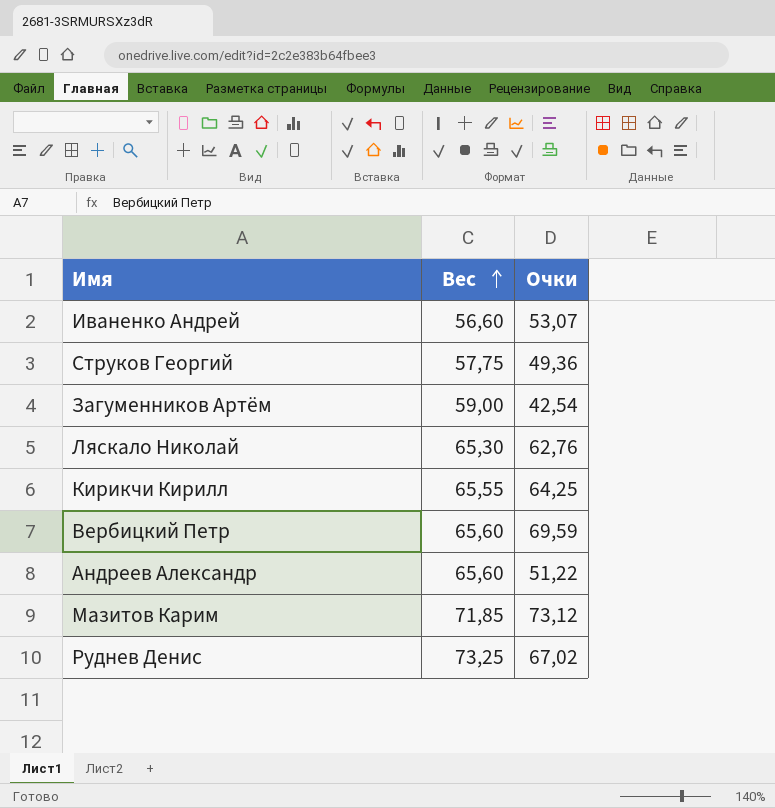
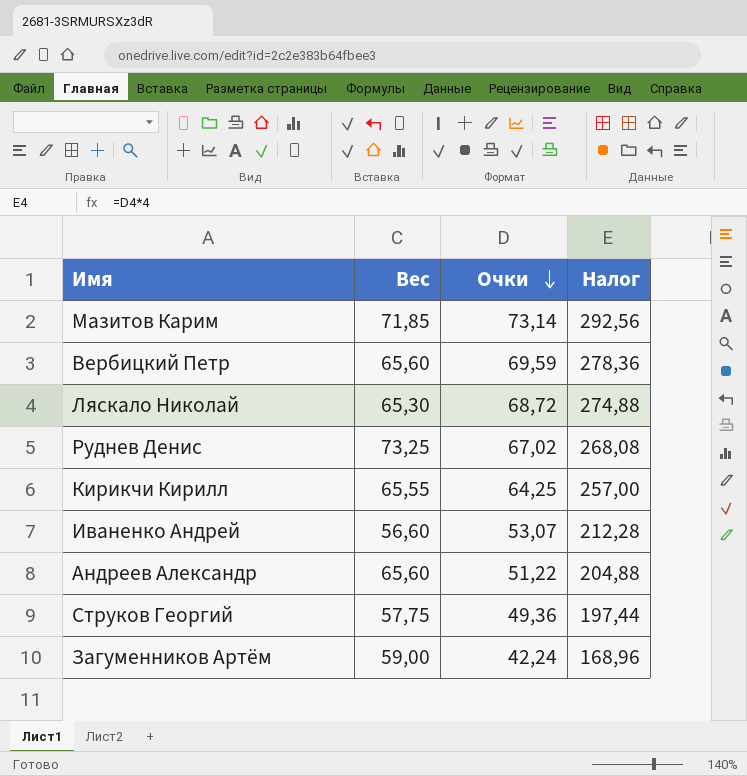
row order: Вес ascending -> Очки descending
column Налог | formula: none -> [Очки] * 4
Мазитов Карим | Очки: 73,12 -> 73,14
Ляскало Николай | Очки: 62,76 -> 68,72
Загуменников Артём | Очки: 42,54 -> 42,24

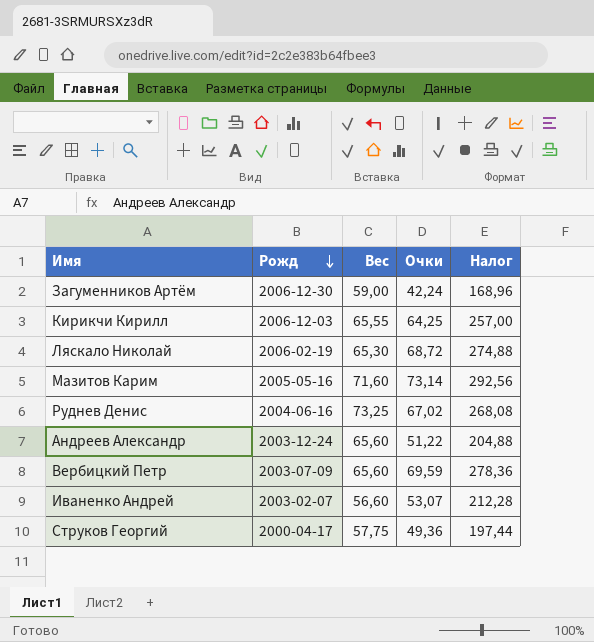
row order: Очки descending -> Рожд descending
column Рожд | position: none -> 2
Мазитов Карим | Вес: 71,85 -> 71,60

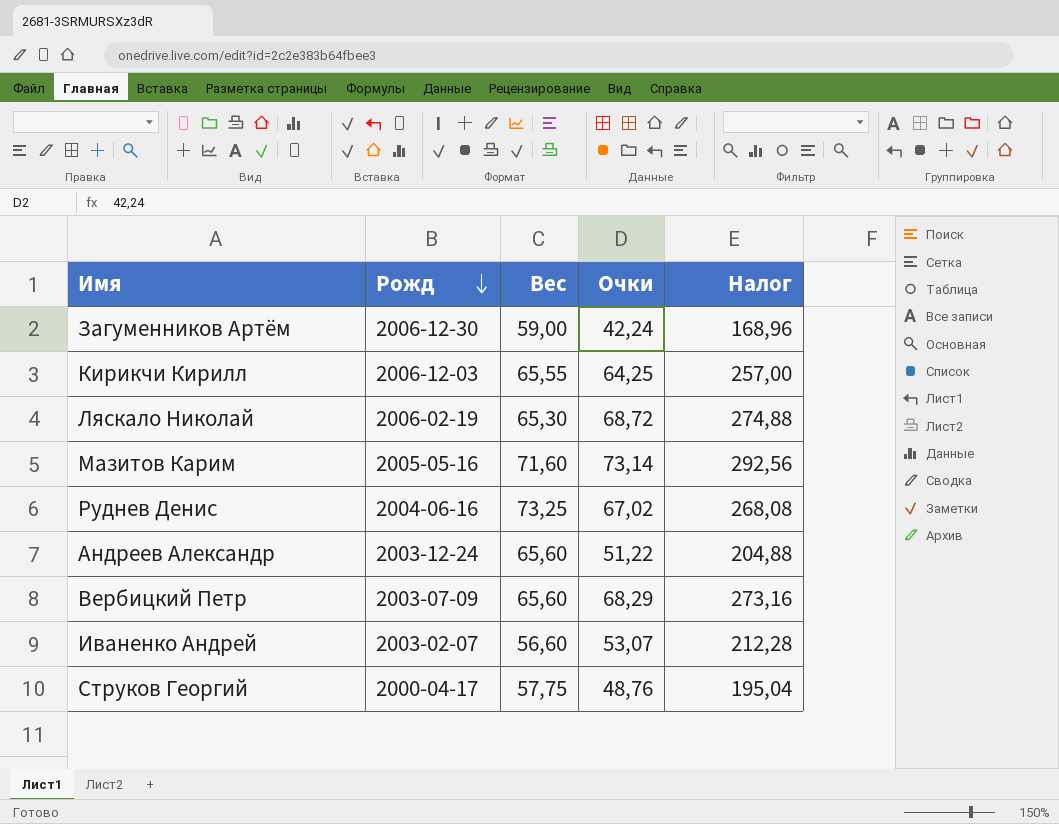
Вербицкий Петр | Очки: 69,59 -> 68,29
Вербицкий Петр | Налог: 278,36 -> 273,16
Струков Георгий | Очки: 49,36 -> 48,76
Струков Георгий | Налог: 197,44 -> 195,04

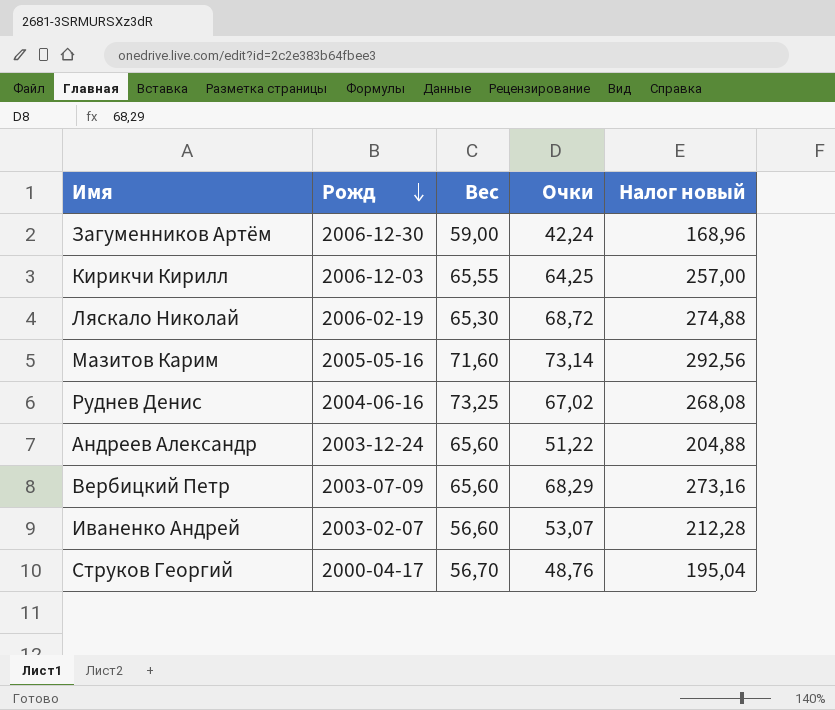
column name: Налог -> Налог новый
Струков Георгий | Вес: 57,75 -> 56,70

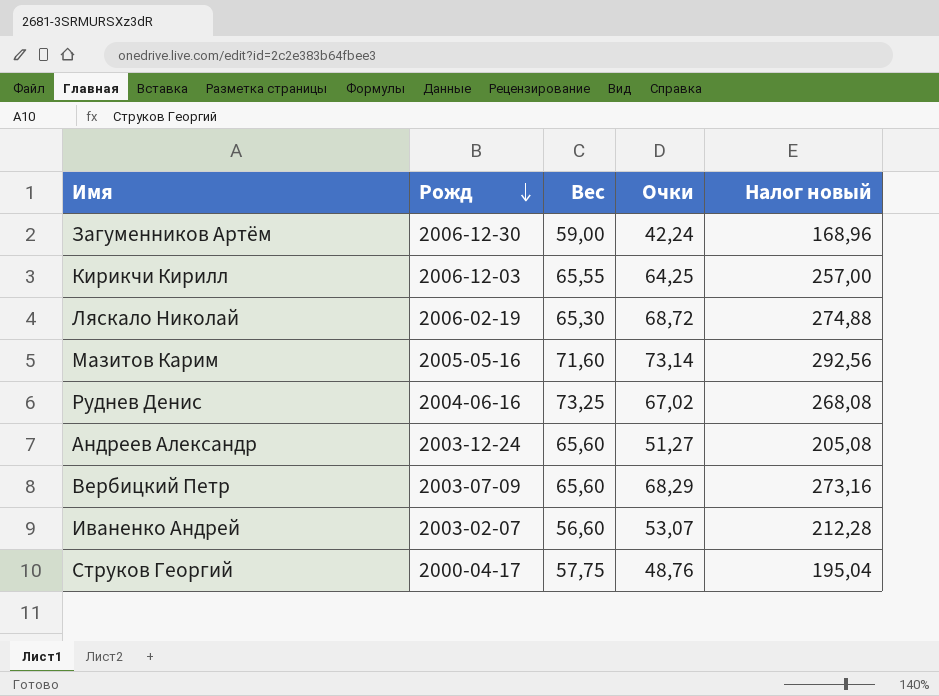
Андреев Александр | Очки: 51,22 -> 51,27
Андреев Александр | Налог новый: 204,88 -> 205,08
Струков Георгий | Вес: 56,70 -> 57,75

